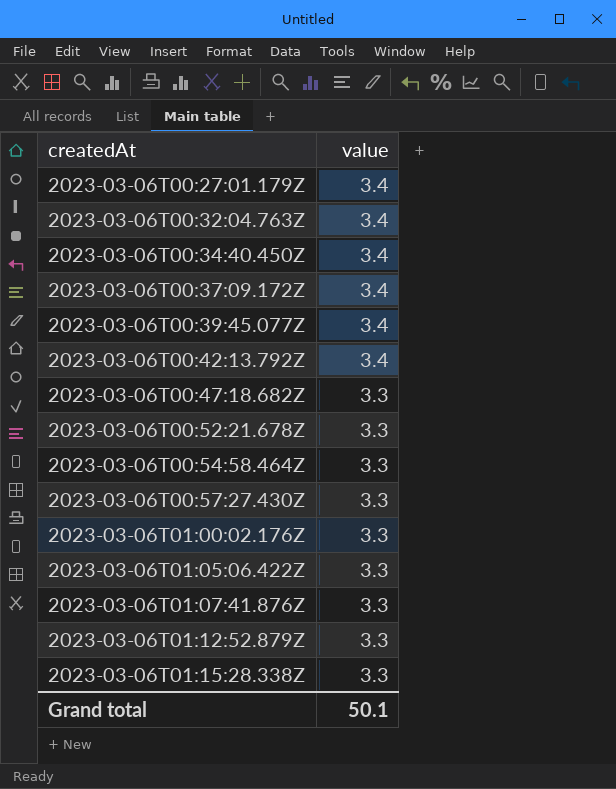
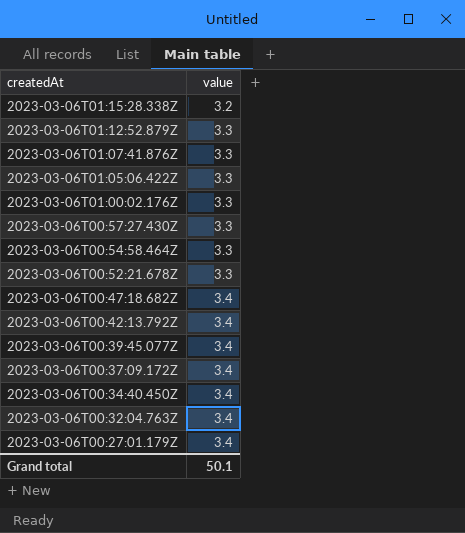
row order: createdAt ascending -> createdAt descending
2023-03-06T01:15:28.338Z | value: 3.3 -> 3.2
2023-03-06T00:47:18.682Z | value: 3.3 -> 3.4

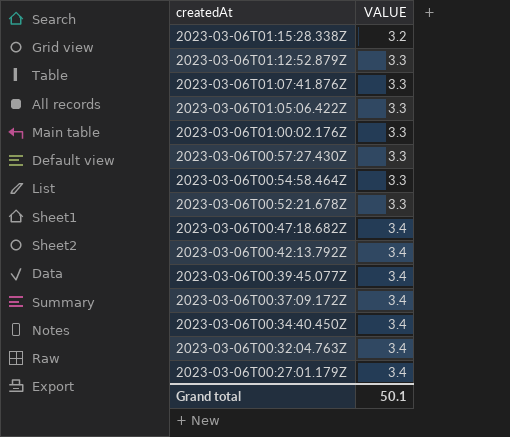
column name: value -> VALUE

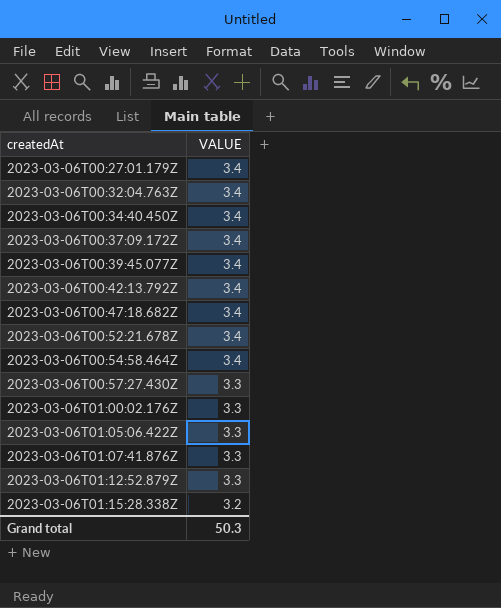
row order: createdAt descending -> createdAt ascending
2023-03-06T00:52:21.678Z | VALUE: 3.3 -> 3.4
2023-03-06T00:54:58.464Z | VALUE: 3.3 -> 3.4
Grand total | VALUE: 50.1 -> 50.3

